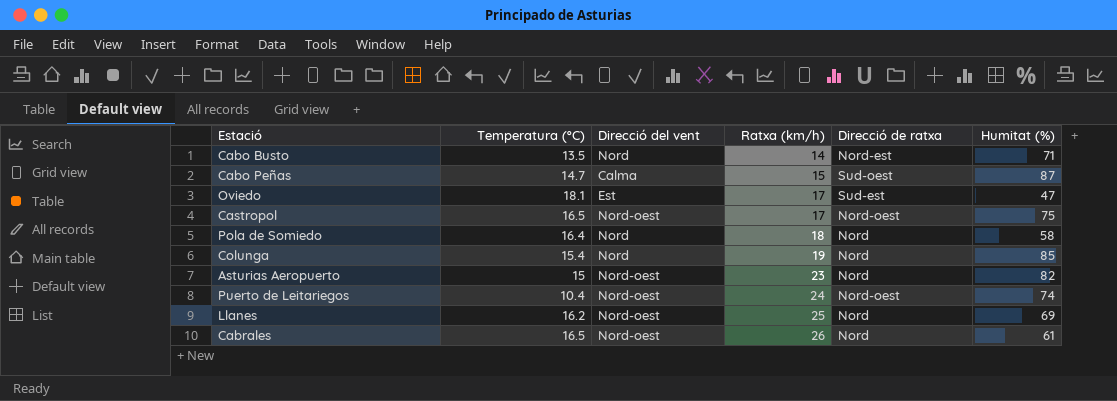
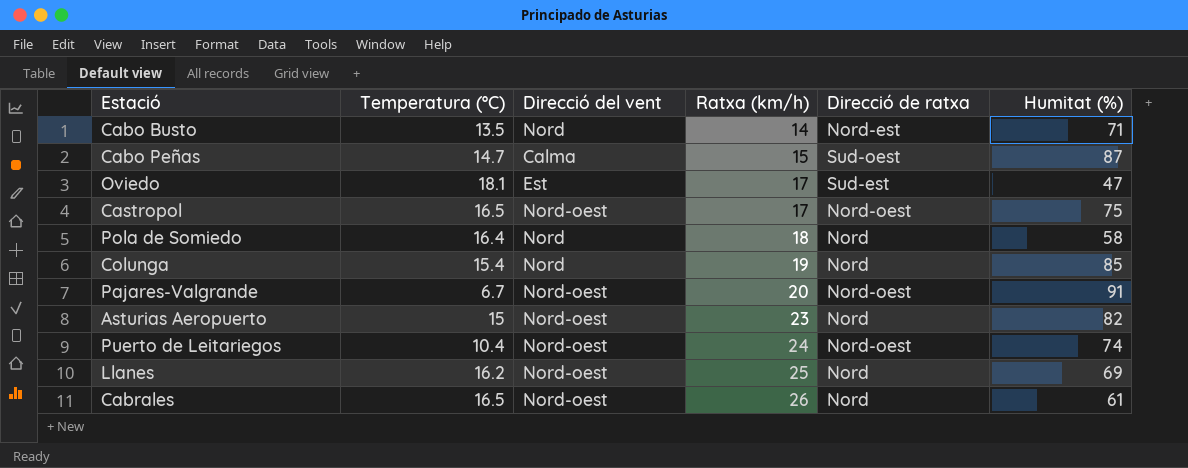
row Pajares-Valgrande: none -> 6.7 | Nord-oest | 20 | Nord-oest | 91

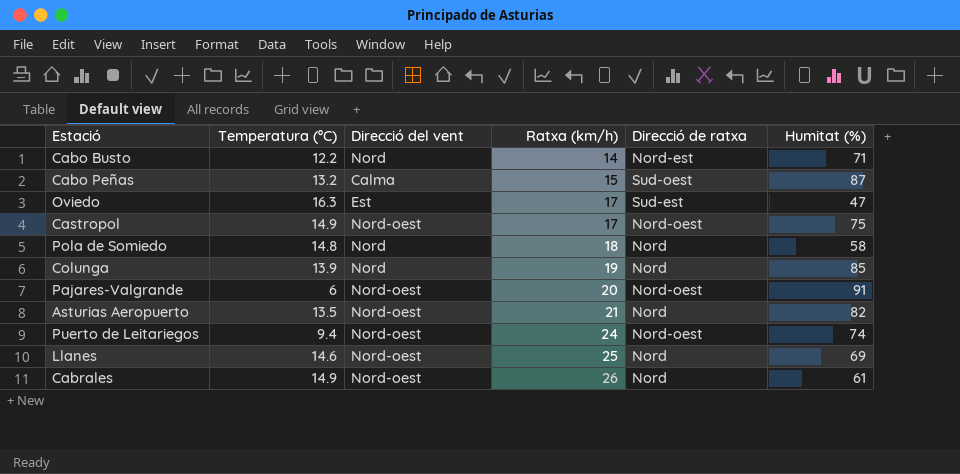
Cabo Busto | Temperatura (ºC): 13.5 -> 12.2
Cabo Peñas | Temperatura (ºC): 14.7 -> 13.2
Oviedo | Temperatura (ºC): 18.1 -> 16.3
Castropol | Temperatura (ºC): 16.5 -> 14.9
Pola de Somiedo | Temperatura (ºC): 16.4 -> 14.8
Colunga | Temperatura (ºC): 15.4 -> 13.9
Pajares-Valgrande | Temperatura (ºC): 6.7 -> 6
Asturias Aeropuerto | Temperatura (ºC): 15 -> 13.5
Asturias Aeropuerto | Ratxa (km/h): 23 -> 21
Puerto de Leitariegos | Temperatura (ºC): 10.4 -> 9.4
Llanes | Temperatura (ºC): 16.2 -> 14.6
Cabrales | Temperatura (ºC): 16.5 -> 14.9

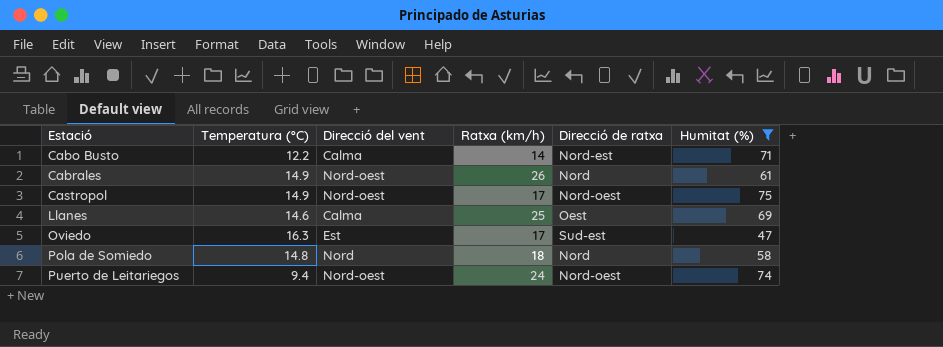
filter: none -> Humitat (%) <= 75
row order: Ratxa (km/h) ascending -> Estació ascending
Cabo Busto | Direcció del vent: Nord -> Calma
Llanes | Direcció del vent: Nord-oest -> Calma
Llanes | Direcció de ratxa: Nord -> Oest

